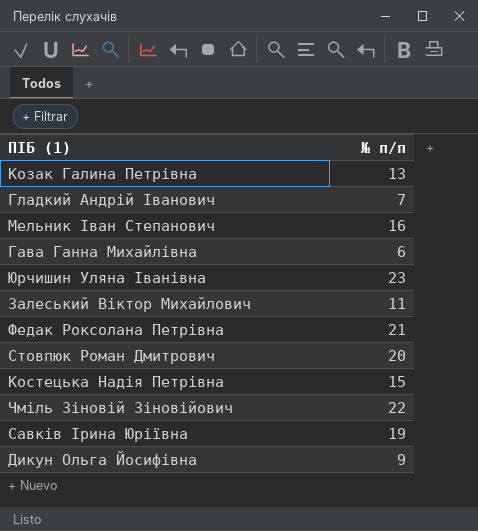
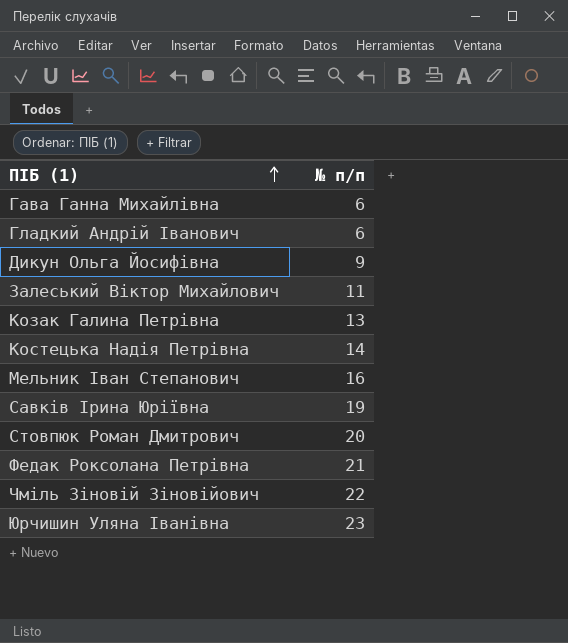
row order: none -> ПІБ (1) ascending
Гладкий Андрій Іванович | № п/п: 7 -> 6
Костецька Надія Петрівна | № п/п: 15 -> 14

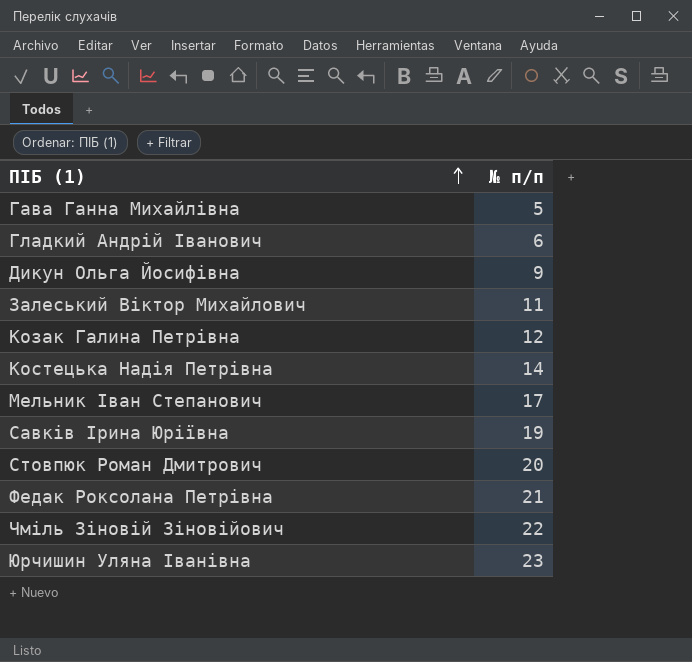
Гава Ганна Михайлівна | № п/п: 6 -> 5
Козак Галина Петрівна | № п/п: 13 -> 12
Мельник Іван Степанович | № п/п: 16 -> 17

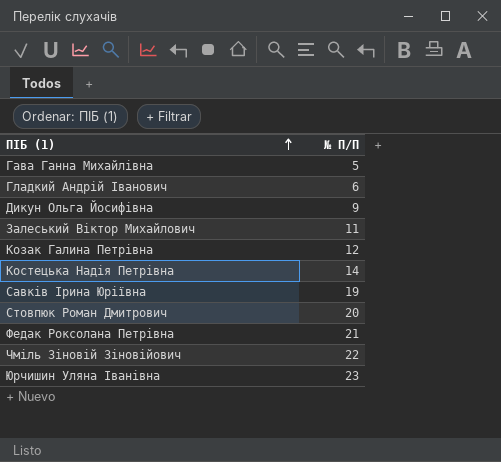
column name: № п/п -> № П/П
row Мельник Іван Степанович: 17 -> none

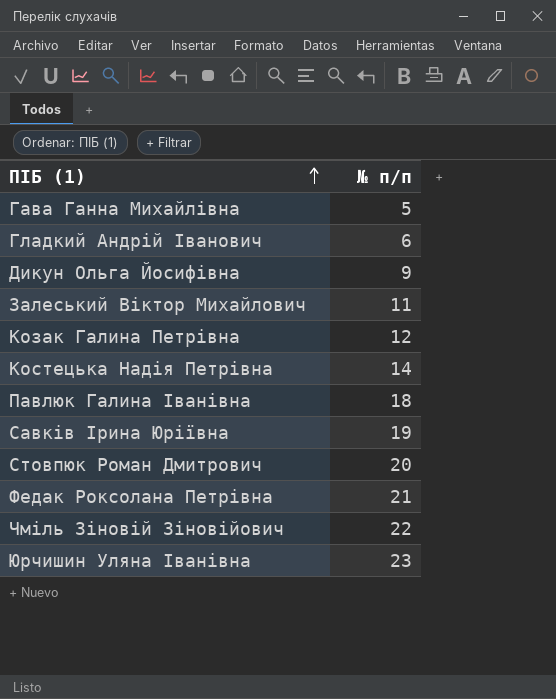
column name: № П/П -> № п/п
row Павлюк Галина Іванівна: none -> 18

